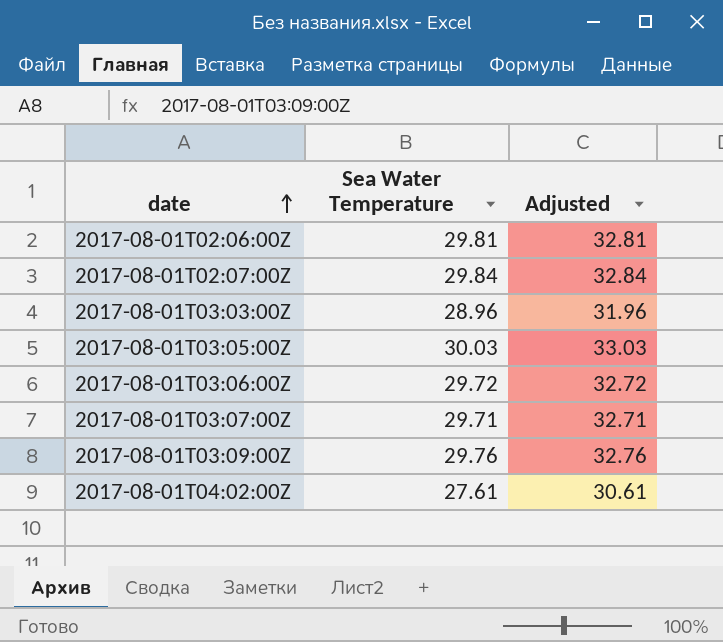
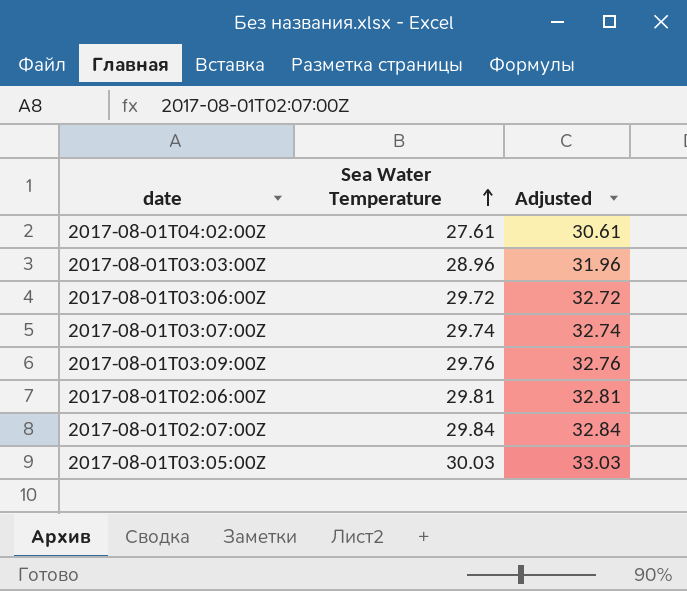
row order: date ascending -> Sea Water Temperature ascending
2017-08-01T03:07:00Z | Sea Water Temperature: 29.71 -> 29.74
2017-08-01T03:07:00Z | Adjusted: 32.71 -> 32.74

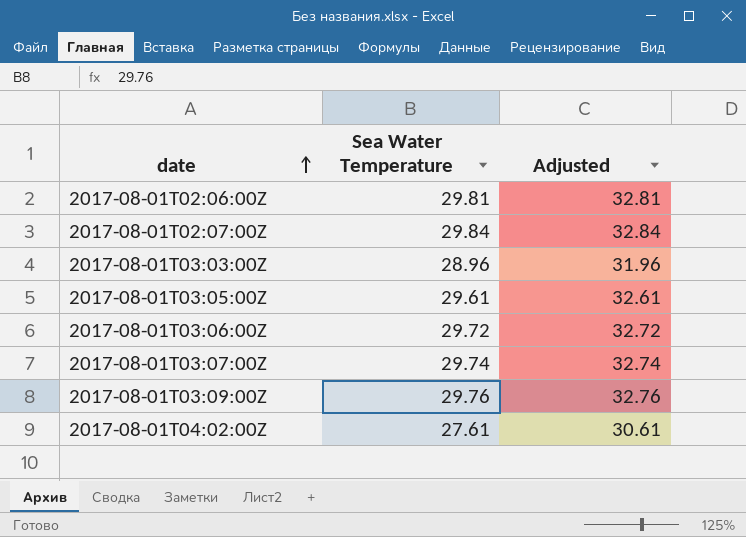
row order: Sea Water Temperature ascending -> date ascending
2017-08-01T03:05:00Z | Sea Water Temperature: 30.03 -> 29.61
2017-08-01T03:05:00Z | Adjusted: 33.03 -> 32.61

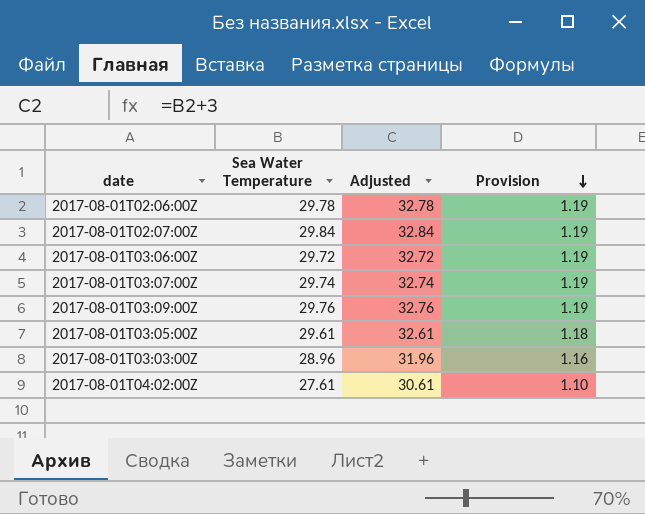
row order: date ascending -> Provision descending
column Provision | formula: none -> [Sea Water Temperature] * 0.04
2017-08-01T02:06:00Z | Sea Water Temperature: 29.81 -> 29.78
2017-08-01T02:06:00Z | Adjusted: 32.81 -> 32.78

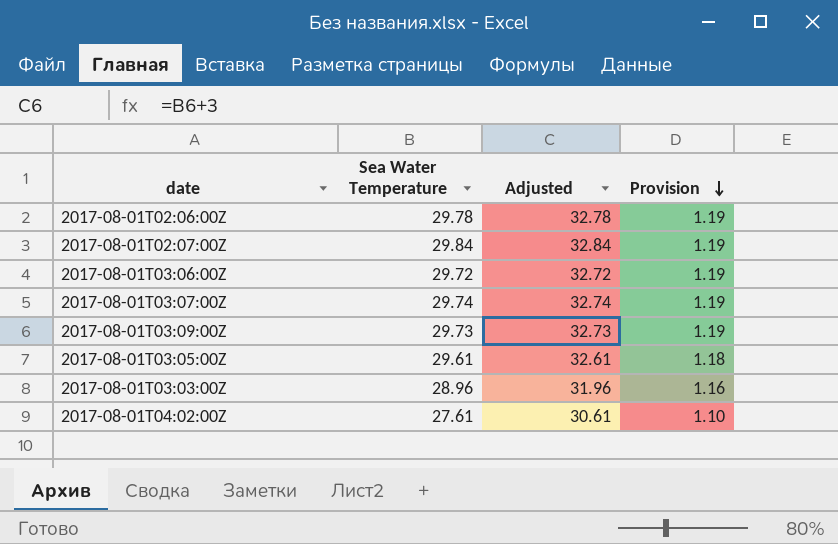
2017-08-01T03:09:00Z | Sea Water Temperature: 29.76 -> 29.73
2017-08-01T03:09:00Z | Adjusted: 32.76 -> 32.73

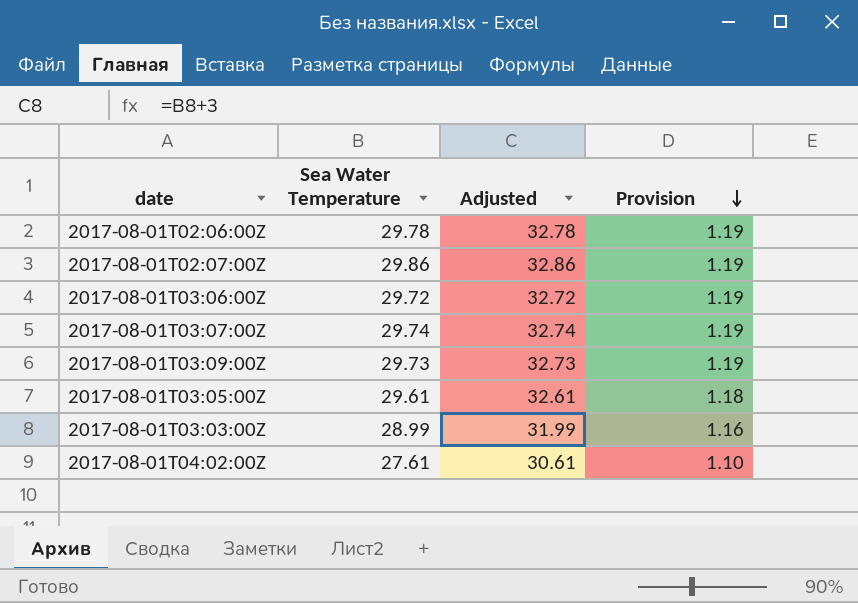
2017-08-01T02:07:00Z | Sea Water Temperature: 29.84 -> 29.86
2017-08-01T02:07:00Z | Adjusted: 32.84 -> 32.86
2017-08-01T03:03:00Z | Sea Water Temperature: 28.96 -> 28.99
2017-08-01T03:03:00Z | Adjusted: 31.96 -> 31.99

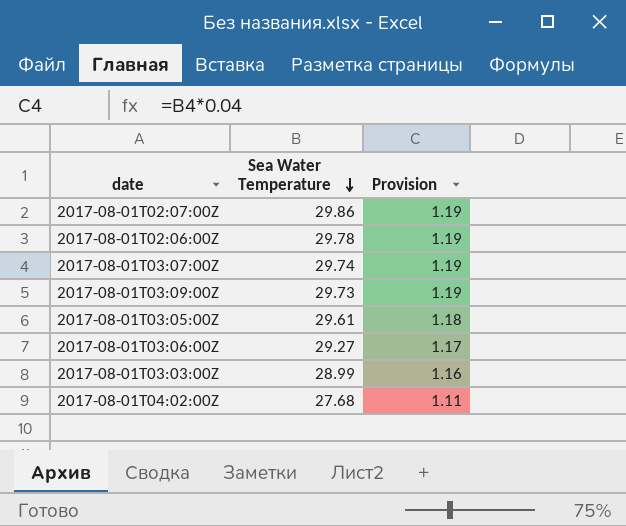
row order: Provision descending -> Sea Water Temperature descending
column Adjusted | formula: [Sea Water Temperature] + 3 -> none
2017-08-01T03:06:00Z | Sea Water Temperature: 29.72 -> 29.27
2017-08-01T03:06:00Z | Provision: 1.19 -> 1.17
2017-08-01T04:02:00Z | Sea Water Temperature: 27.61 -> 27.68
2017-08-01T04:02:00Z | Provision: 1.10 -> 1.11

